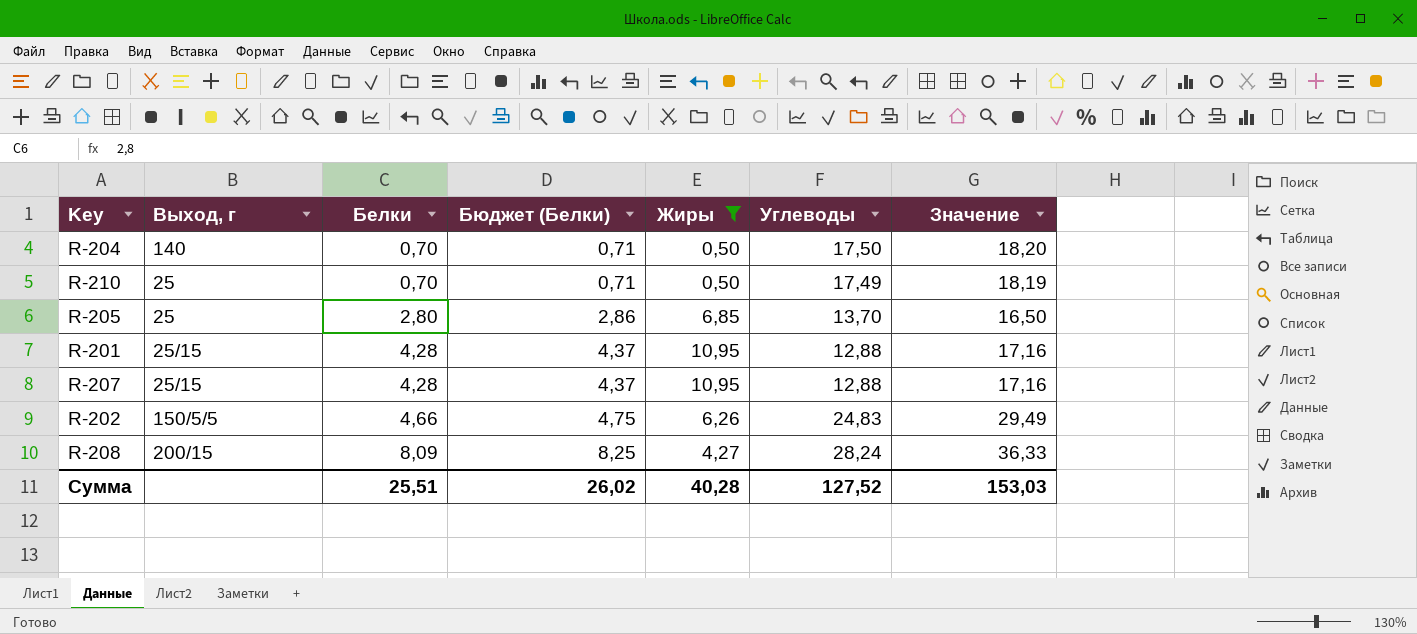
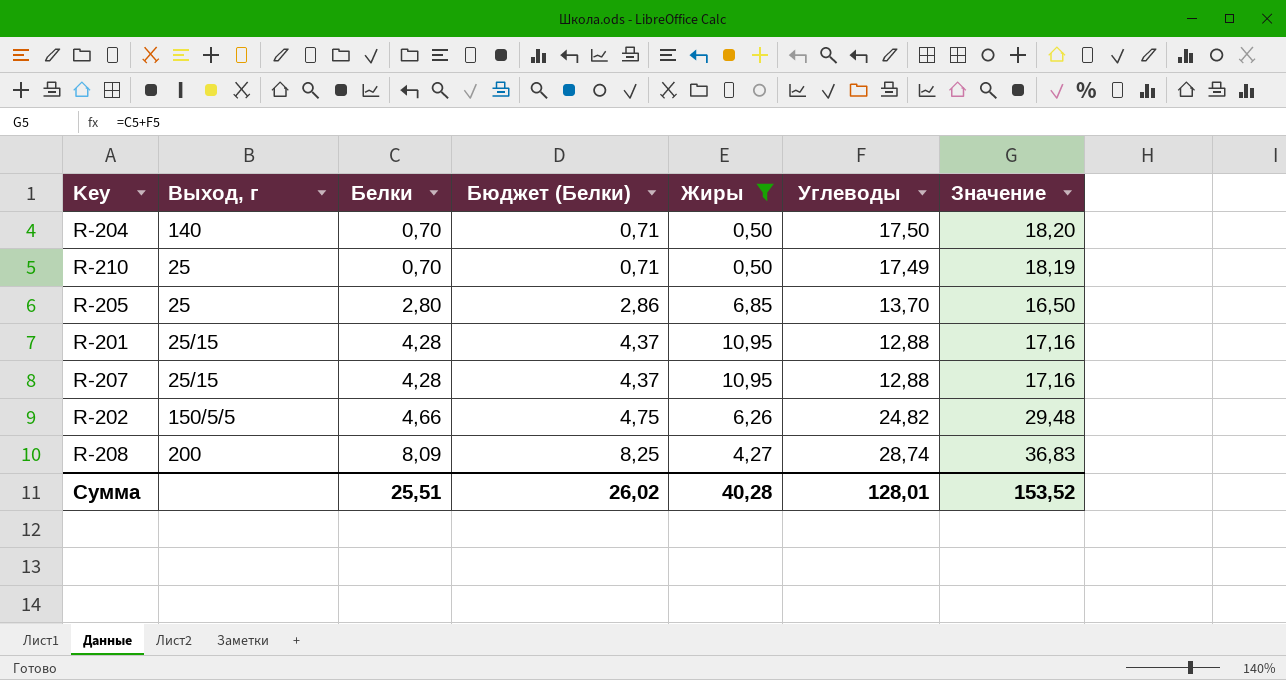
R-202 | Углеводы: 24,83 -> 24,82
R-202 | Значение: 29,49 -> 29,48
R-208 | Выход, г: 200/15 -> 200
R-208 | Углеводы: 28,24 -> 28,74
R-208 | Значение: 36,33 -> 36,83
Сумма | Углеводы: 127,52 -> 128,01
Сумма | Значение: 153,03 -> 153,52

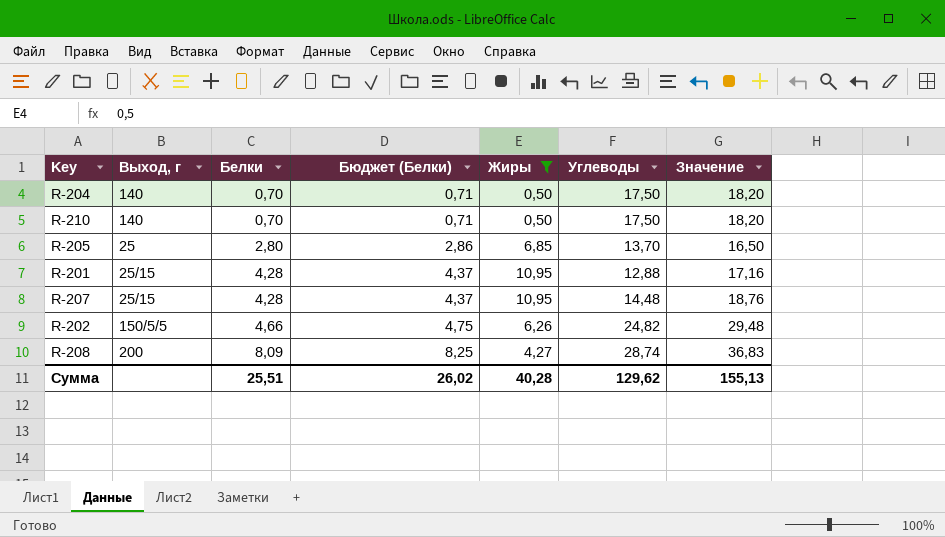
R-210 | Выход, г: 25 -> 140
R-210 | Углеводы: 17,49 -> 17,50
R-210 | Значение: 18,19 -> 18,20
R-207 | Углеводы: 12,88 -> 14,48
R-207 | Значение: 17,16 -> 18,76
Сумма | Углеводы: 128,01 -> 129,62
Сумма | Значение: 153,52 -> 155,13

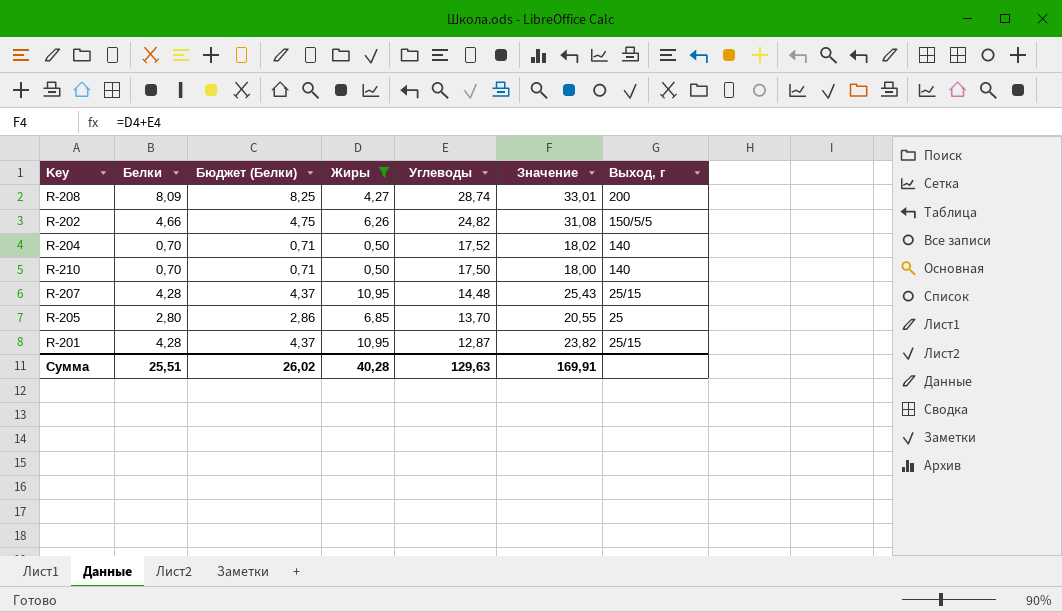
row order: Белки ascending -> Углеводы descending
column Значение | formula: [Белки] + [Углеводы] -> [Жиры] + [Углеводы]
column Выход, г | position: 2 -> 7
R-204 | Углеводы: 17,50 -> 17,52
R-201 | Углеводы: 12,88 -> 12,87
Сумма | Углеводы: 129,62 -> 129,63
Сумма | Значение: 155,13 -> 169,91

